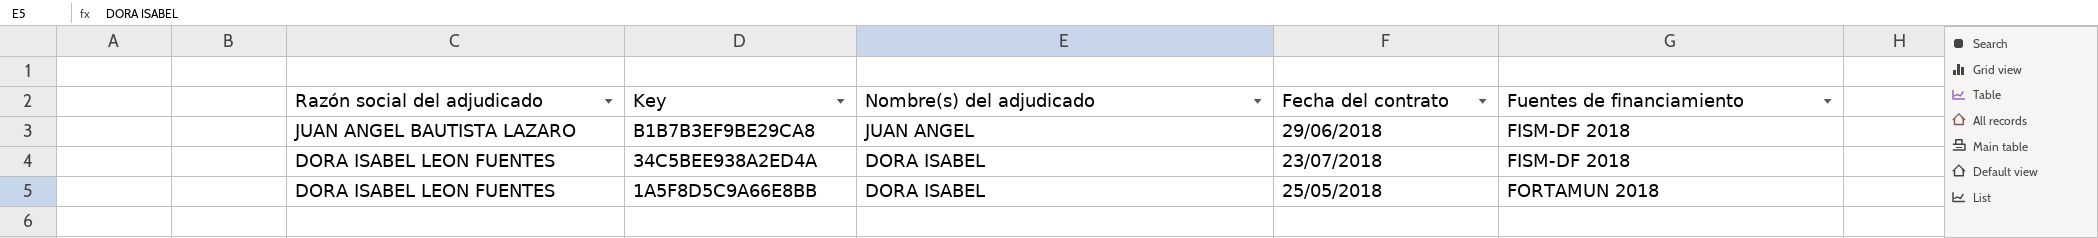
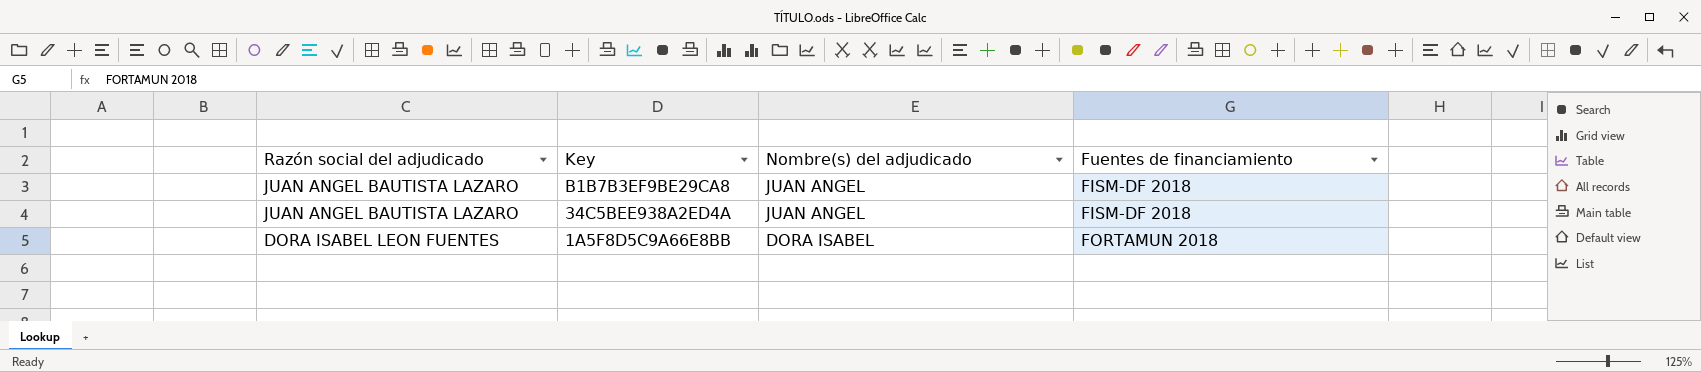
column Fecha del contrato | position: 4 -> none
34C5BEE938A2ED4A | Razón social del adjudicado: DORA ISABEL LEON FUENTES -> JUAN ANGEL BAUTISTA LAZARO
34C5BEE938A2ED4A | Nombre(s) del adjudicado: DORA ISABEL -> JUAN ANGEL

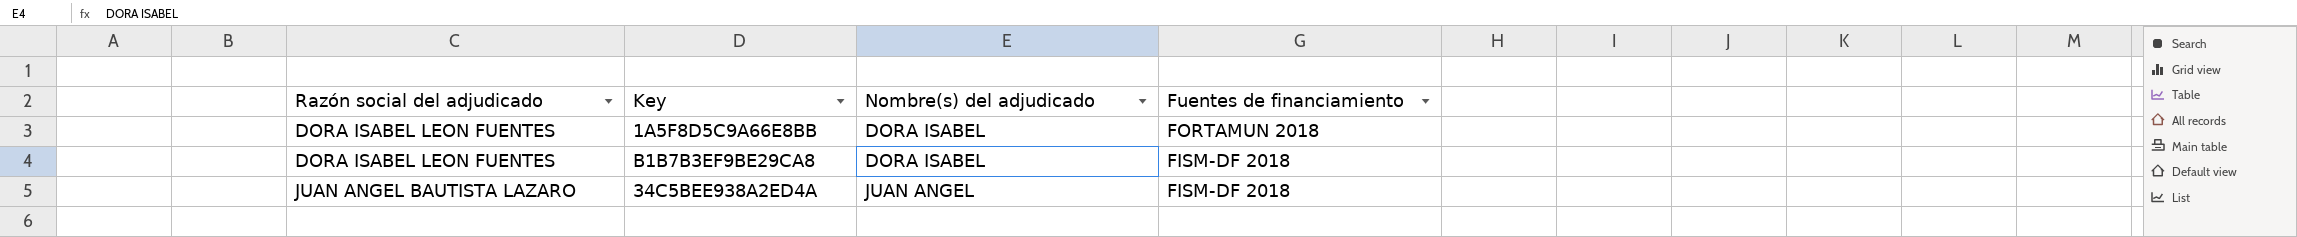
row order: Razón social del adjudicado descending -> Razón social del adjudicado ascending
B1B7B3EF9BE29CA8 | Razón social del adjudicado: JUAN ANGEL BAUTISTA LAZARO -> DORA ISABEL LEON FUENTES
B1B7B3EF9BE29CA8 | Nombre(s) del adjudicado: JUAN ANGEL -> DORA ISABEL

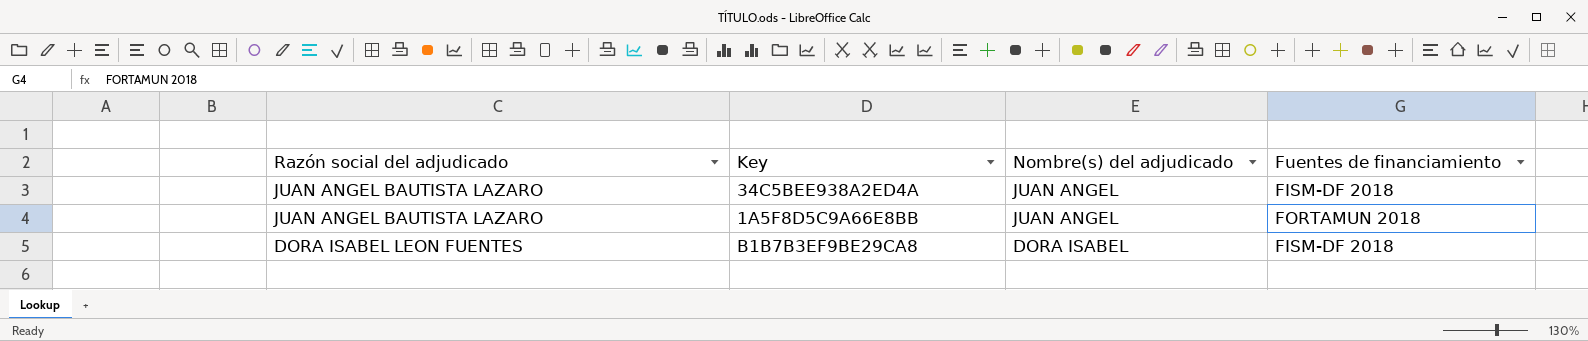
row order: Razón social del adjudicado ascending -> Razón social del adjudicado descending
1A5F8D5C9A66E8BB | Razón social del adjudicado: DORA ISABEL LEON FUENTES -> JUAN ANGEL BAUTISTA LAZARO
1A5F8D5C9A66E8BB | Nombre(s) del adjudicado: DORA ISABEL -> JUAN ANGEL

